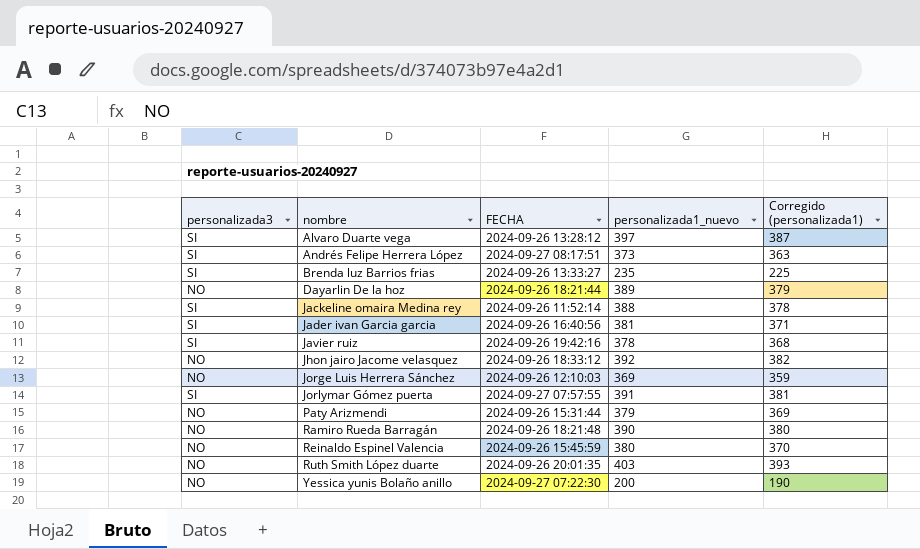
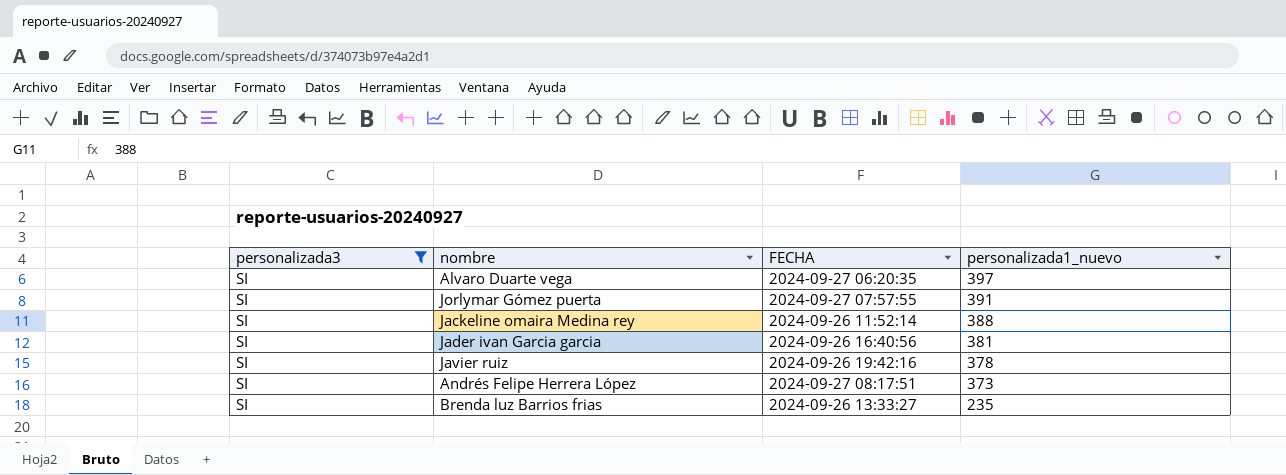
filter: none -> personalizada3 = SI
row order: nombre ascending -> personalizada1_nuevo descending
column Corregido (personalizada1) | formula: [personalizada1_nuevo] - 10 -> none
Alvaro Duarte vega | FECHA: 2024-09-26 13:28:12 -> 2024-09-27 06:20:35

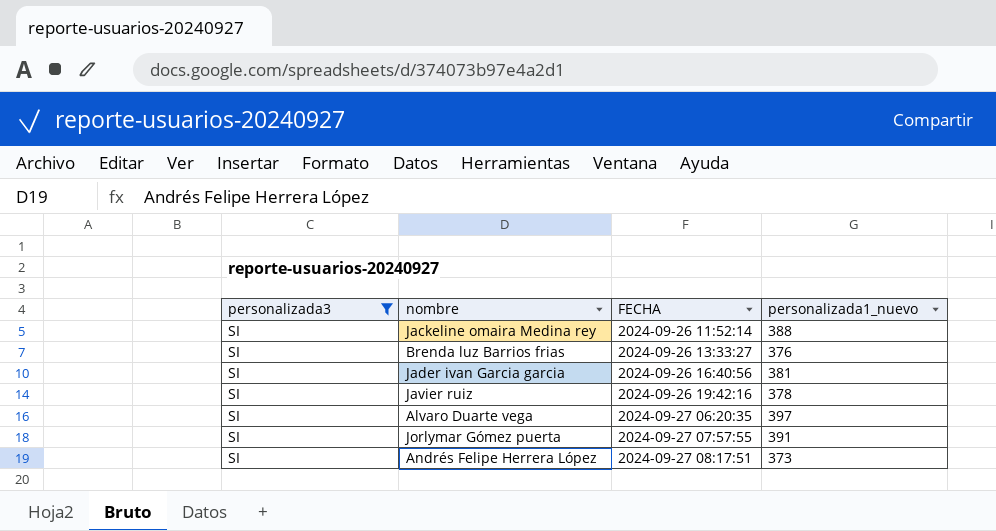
row order: personalizada1_nuevo descending -> FECHA ascending
Brenda luz Barrios frias | personalizada1_nuevo: 235 -> 376

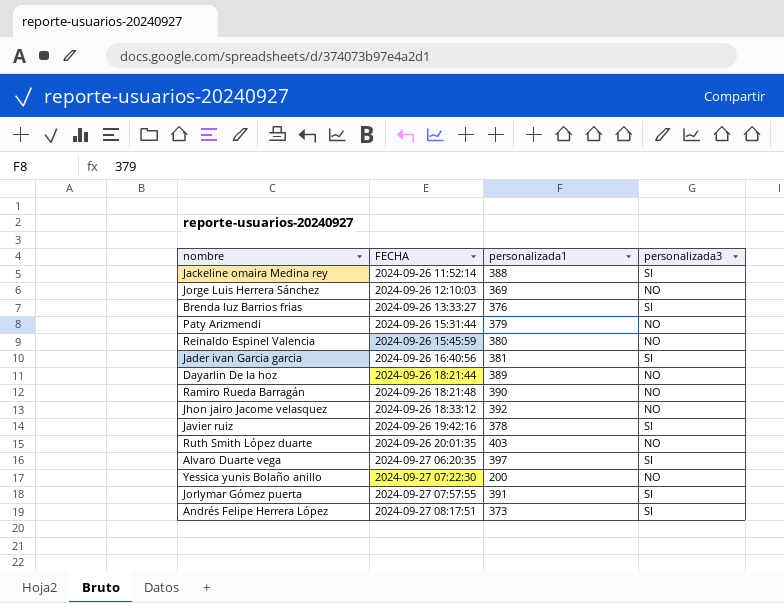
filter: personalizada3 = SI -> none
column name: personalizada1_nuevo -> personalizada1
column personalizada3 | position: 1 -> 4

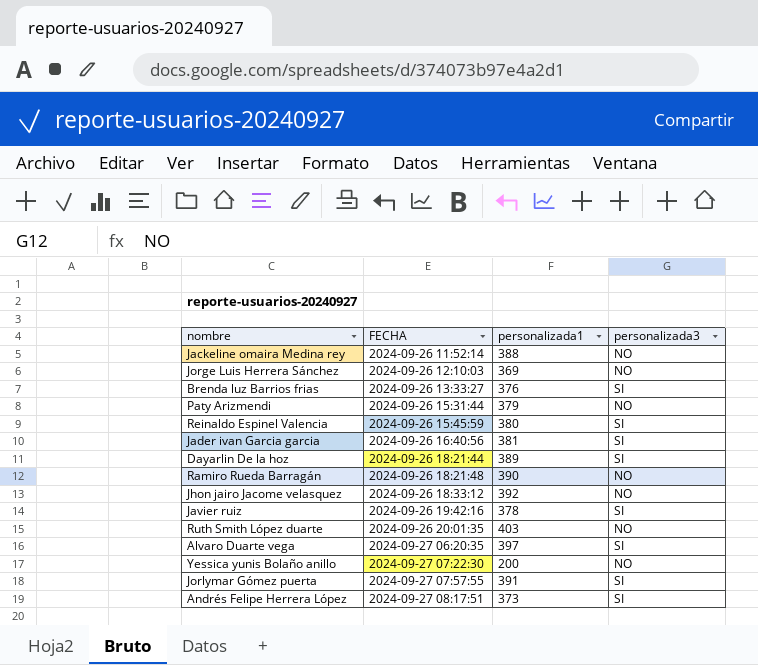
Jackeline omaira Medina rey | personalizada3: SI -> NO
Reinaldo Espinel Valencia | personalizada3: NO -> SI
Dayarlin De la hoz | personalizada3: NO -> SI

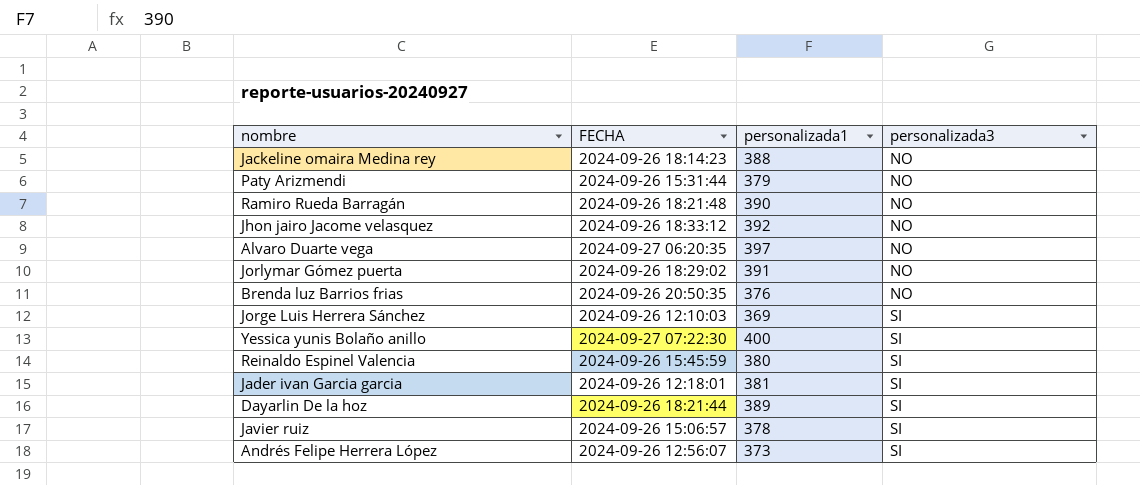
row order: FECHA ascending -> personalizada3 ascending
row Ruth Smith López duarte: 2024-09-26 20:01:35 | 403 | NO -> none
Jackeline omaira Medina rey | FECHA: 2024-09-26 11:52:14 -> 2024-09-26 18:14:23
Alvaro Duarte vega | personalizada3: SI -> NO
Jorlymar Gómez puerta | FECHA: 2024-09-27 07:57:55 -> 2024-09-26 18:29:02
Jorlymar Gómez puerta | personalizada3: SI -> NO
Brenda luz Barrios frias | FECHA: 2024-09-26 13:33:27 -> 2024-09-26 20:50:35
Brenda luz Barrios frias | personalizada3: SI -> NO
Jorge Luis Herrera Sánchez | personalizada3: NO -> SI
Yessica yunis Bolaño anillo | personalizada1: 200 -> 400
Yessica yunis Bolaño anillo | personalizada3: NO -> SI
Jader ivan Garcia garcia | FECHA: 2024-09-26 16:40:56 -> 2024-09-26 12:18:01
Javier ruiz | FECHA: 2024-09-26 19:42:16 -> 2024-09-26 15:06:57
Andrés Felipe Herrera López | FECHA: 2024-09-27 08:17:51 -> 2024-09-26 12:56:07

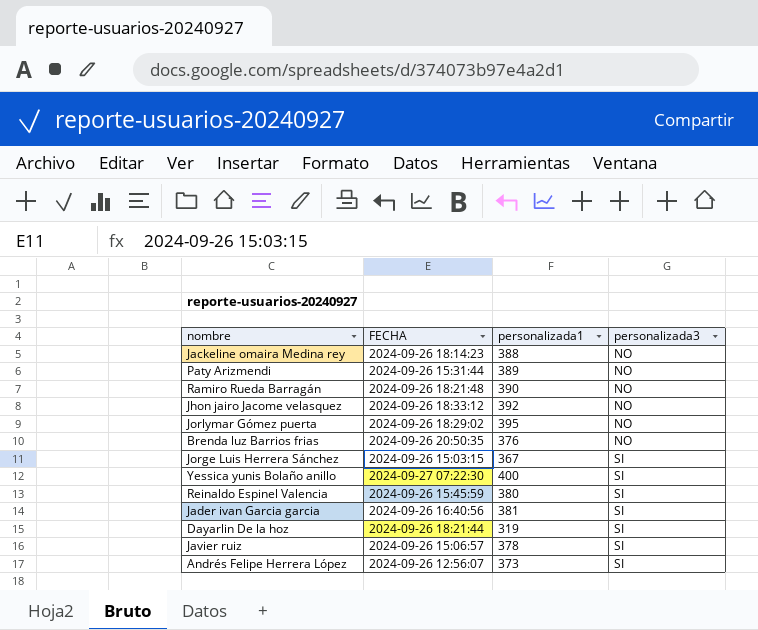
row Alvaro Duarte vega: 2024-09-27 06:20:35 | 397 | NO -> none
Paty Arizmendi | personalizada1: 379 -> 389
Jorlymar Gómez puerta | personalizada1: 391 -> 395
Jorge Luis Herrera Sánchez | FECHA: 2024-09-26 12:10:03 -> 2024-09-26 15:03:15
Jorge Luis Herrera Sánchez | personalizada1: 369 -> 367
Jader ivan Garcia garcia | FECHA: 2024-09-26 12:18:01 -> 2024-09-26 16:40:56
Dayarlin De la hoz | personalizada1: 389 -> 319

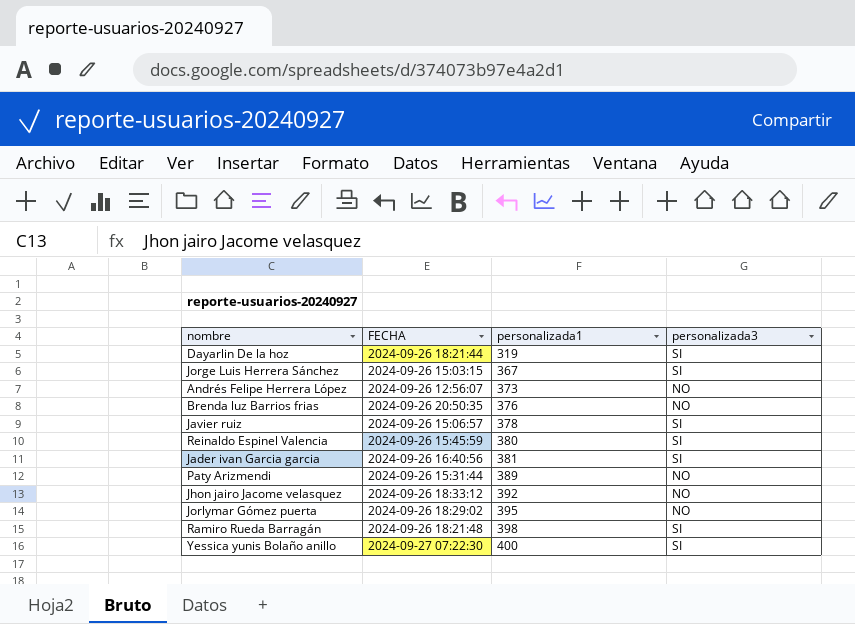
row order: personalizada3 ascending -> personalizada1 ascending
row Jackeline omaira Medina rey: 2024-09-26 18:14:23 | 388 | NO -> none
Andrés Felipe Herrera López | personalizada3: SI -> NO
Ramiro Rueda Barragán | personalizada1: 390 -> 398
Ramiro Rueda Barragán | personalizada3: NO -> SI

